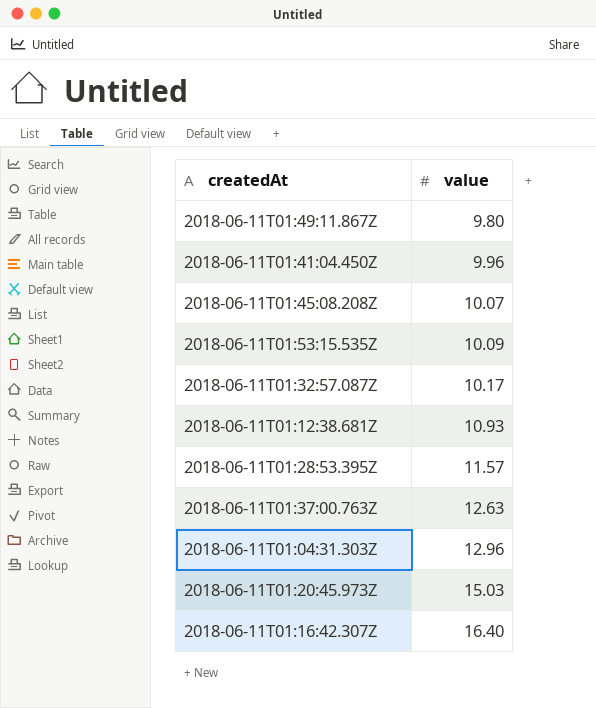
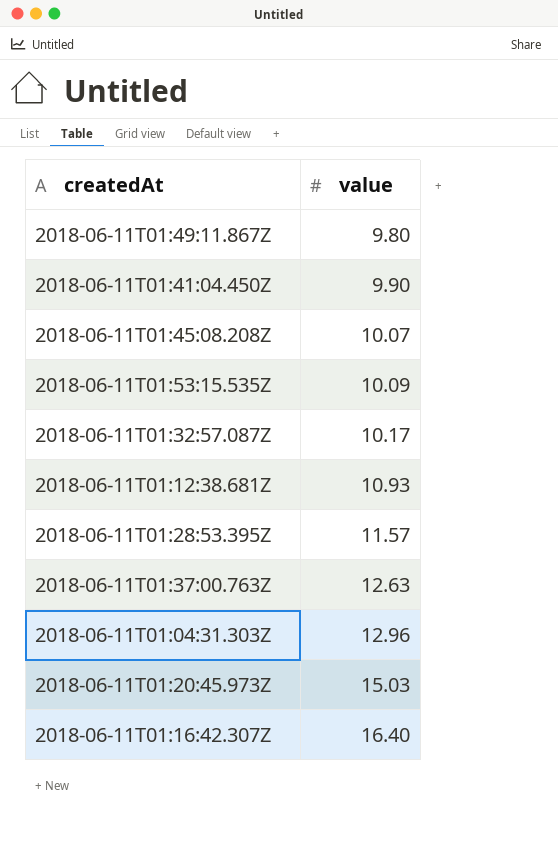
2018-06-11T01:41:04.450Z | value: 9.96 -> 9.90

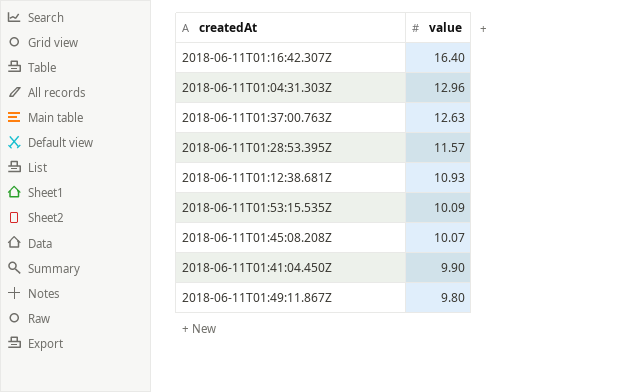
row order: value ascending -> value descending
row 2018-06-11T01:32:57.087Z: 10.17 -> none
row 2018-06-11T01:20:45.973Z: 15.03 -> none

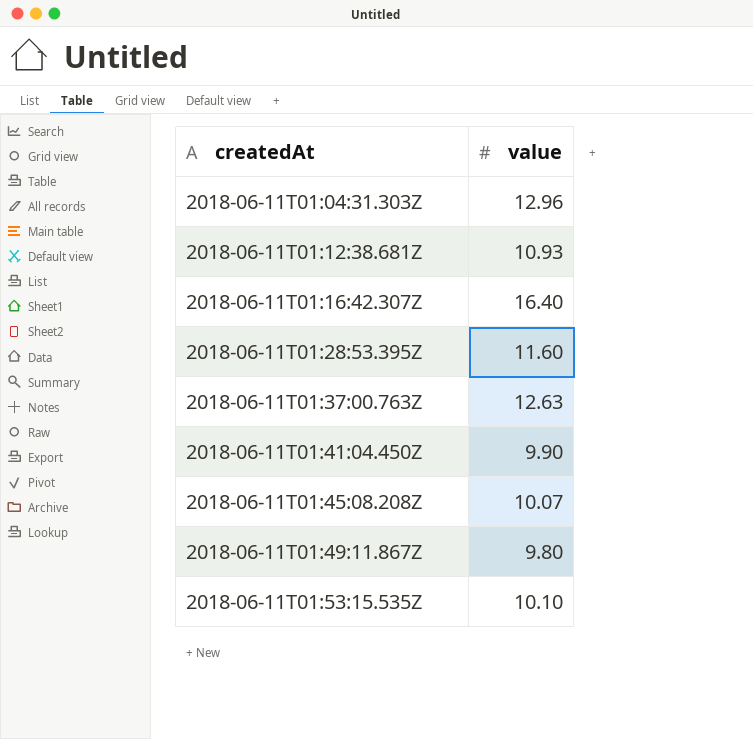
row order: value descending -> createdAt ascending
2018-06-11T01:28:53.395Z | value: 11.57 -> 11.60
2018-06-11T01:53:15.535Z | value: 10.09 -> 10.10

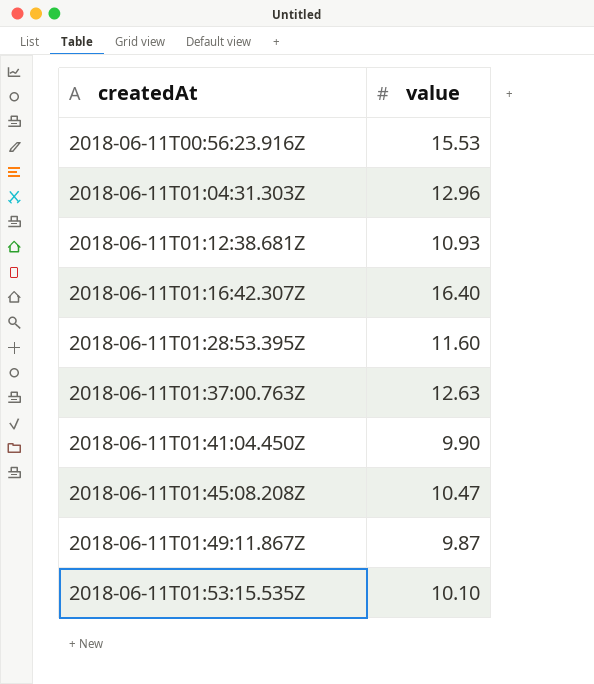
row 2018-06-11T00:56:23.916Z: none -> 15.53
2018-06-11T01:45:08.208Z | value: 10.07 -> 10.47
2018-06-11T01:49:11.867Z | value: 9.80 -> 9.87

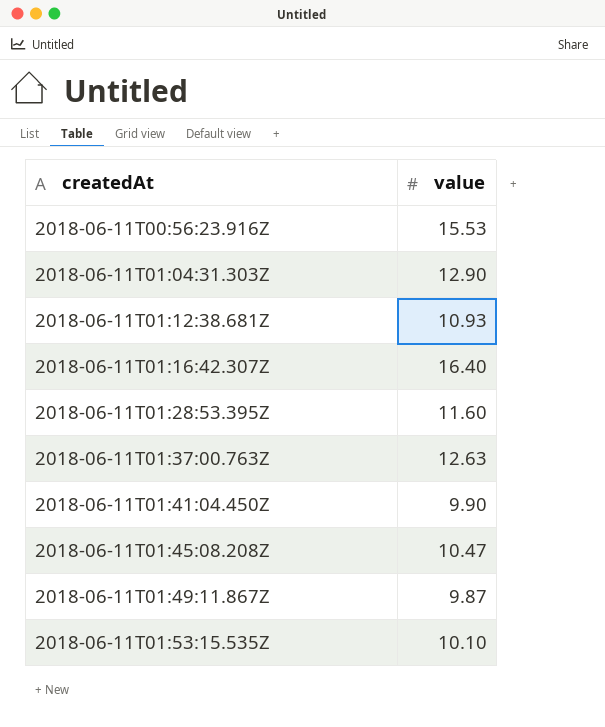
2018-06-11T01:04:31.303Z | value: 12.96 -> 12.90

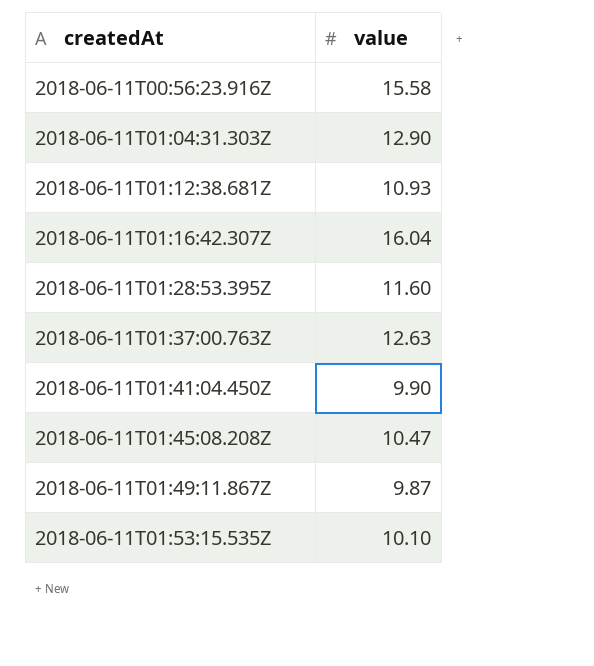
2018-06-11T00:56:23.916Z | value: 15.53 -> 15.58
2018-06-11T01:16:42.307Z | value: 16.40 -> 16.04

